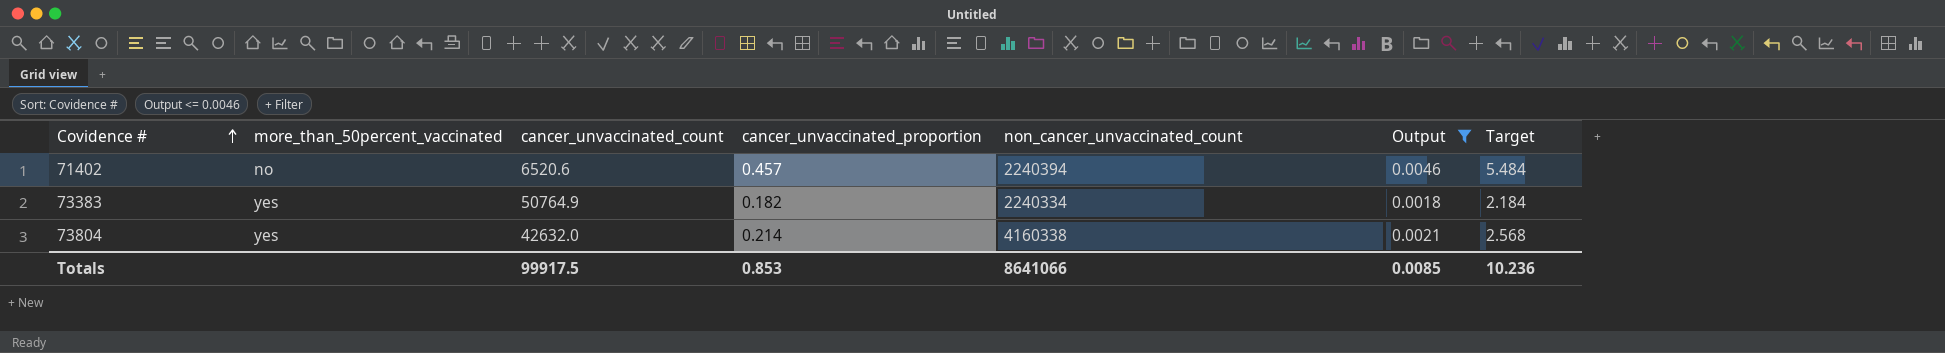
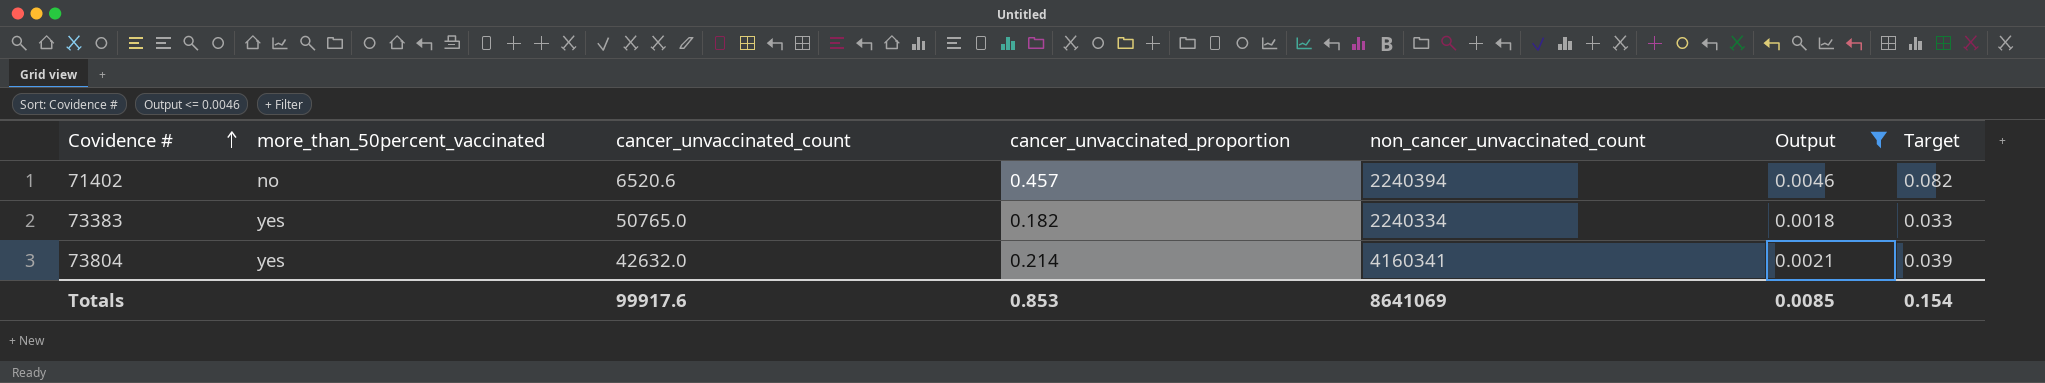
column Target | formula: [cancer_unvaccinated_proportion] * 12 -> [cancer_unvaccinated_proportion] * 0.18
73383 | cancer_unvaccinated_count: 50764.9 -> 50765.0
73804 | non_cancer_unvaccinated_count: 4160338 -> 4160341
Totals | cancer_unvaccinated_count: 99917.5 -> 99917.6
Totals | non_cancer_unvaccinated_count: 8641066 -> 8641069
Totals | Target: 10.236 -> 0.154

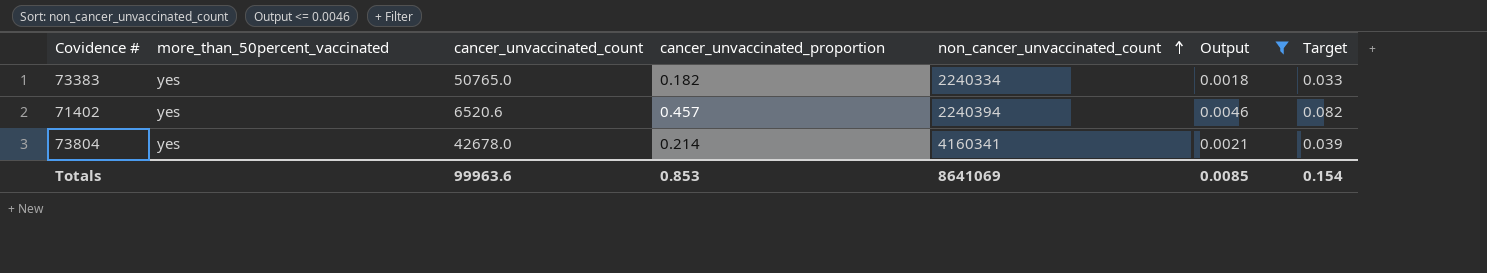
row order: Covidence # ascending -> non_cancer_unvaccinated_count ascending
71402 | more_than_50percent_vaccinated: no -> yes
73804 | cancer_unvaccinated_count: 42632.0 -> 42678.0
Totals | cancer_unvaccinated_count: 99917.6 -> 99963.6

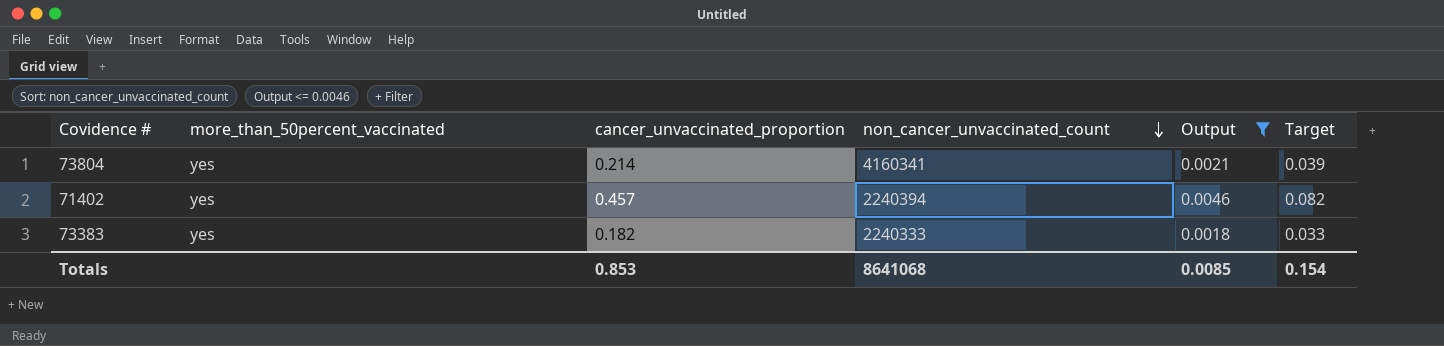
row order: non_cancer_unvaccinated_count ascending -> non_cancer_unvaccinated_count descending
column cancer_unvaccinated_count | position: 3 -> none
73383 | non_cancer_unvaccinated_count: 2240334 -> 2240333
Totals | non_cancer_unvaccinated_count: 8641069 -> 8641068

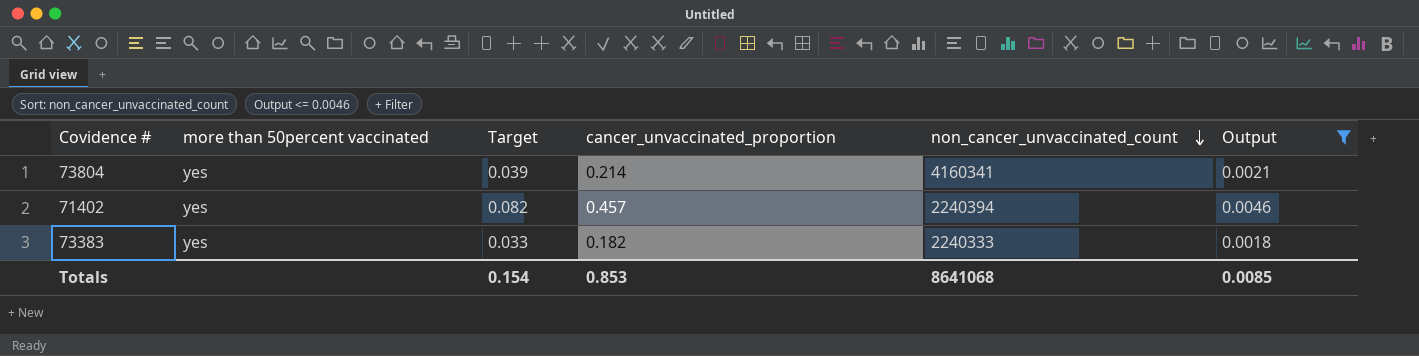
column name: more_than_50percent_vaccinated -> more than 50percent vaccinated
column Target | position: 6 -> 3

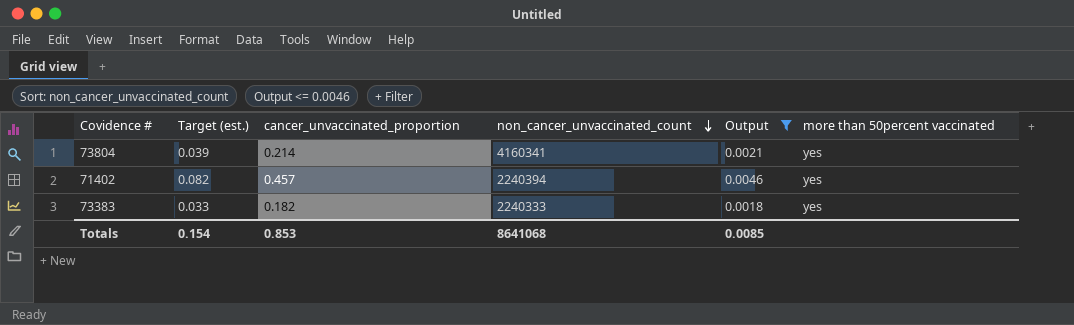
column name: Target -> Target (est.)
column more than 50percent vaccinated | position: 2 -> 6

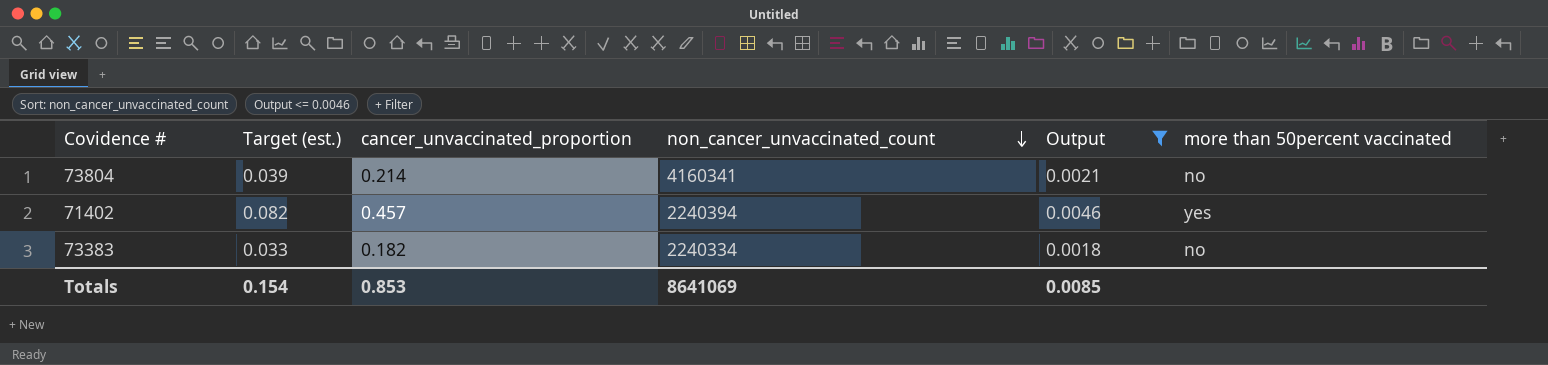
73804 | more than 50percent vaccinated: yes -> no
73383 | non_cancer_unvaccinated_count: 2240333 -> 2240334
73383 | more than 50percent vaccinated: yes -> no
Totals | non_cancer_unvaccinated_count: 8641068 -> 8641069

